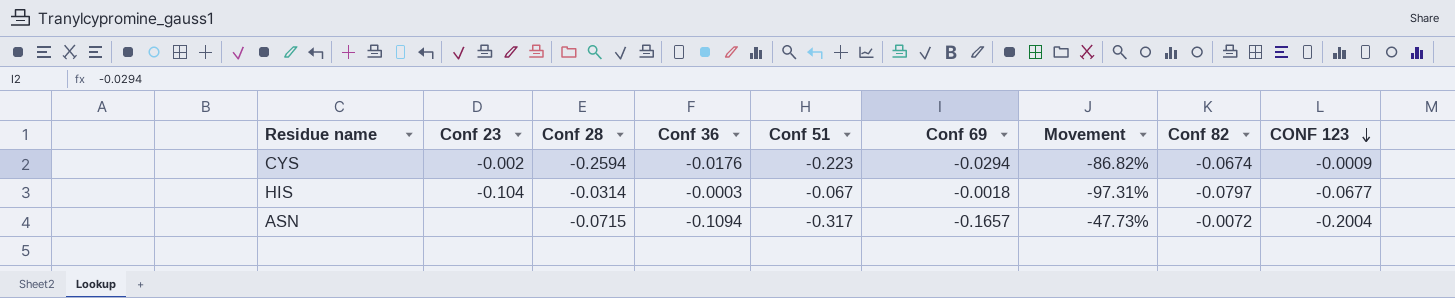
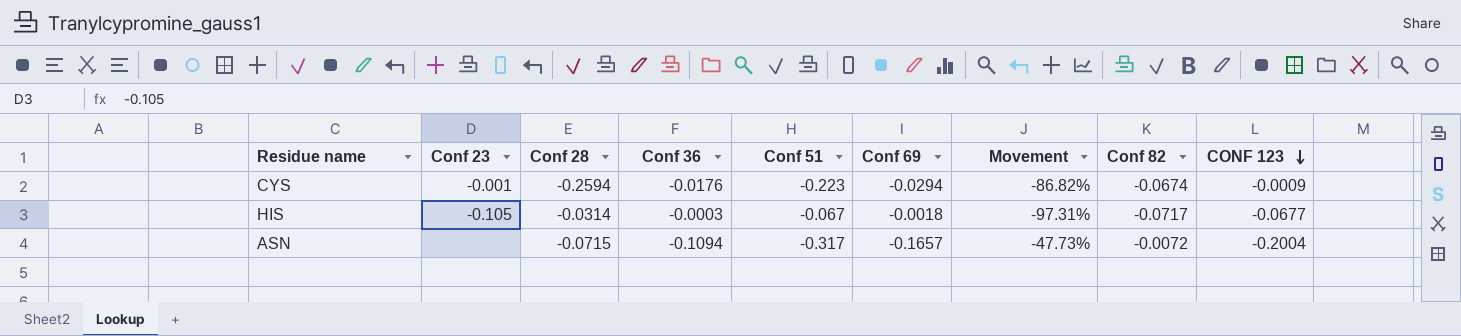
CYS | Conf 23: -0.002 -> -0.001
HIS | Conf 23: -0.104 -> -0.105
HIS | Conf 82: -0.0797 -> -0.0717

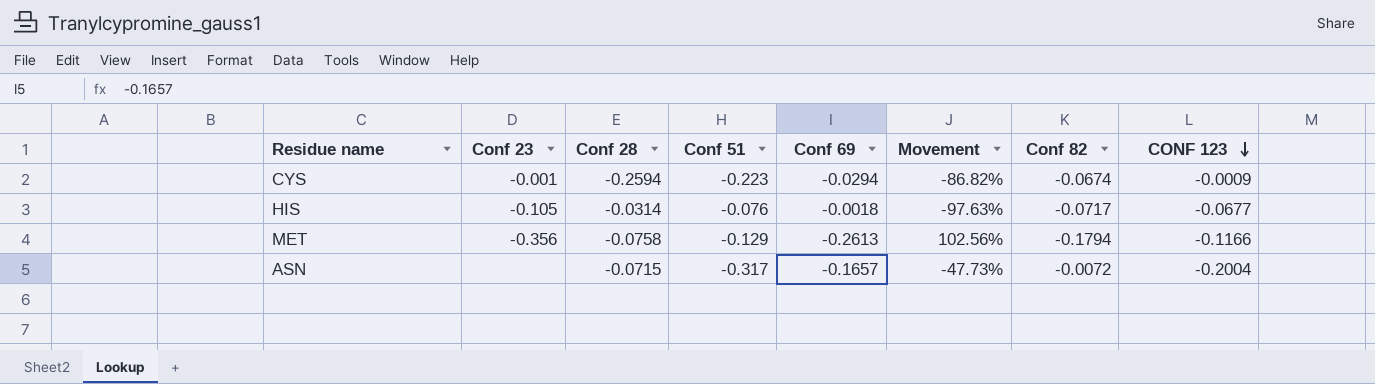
column Conf 36 | position: 4 -> none
HIS | Conf 51: -0.067 -> -0.076
HIS | Movement: -97.31% -> -97.63%
row MET: none -> -0.356 | -0.0758 | -0.129 | -0.2613 | 102.56% | -0.1794 | -0.1166

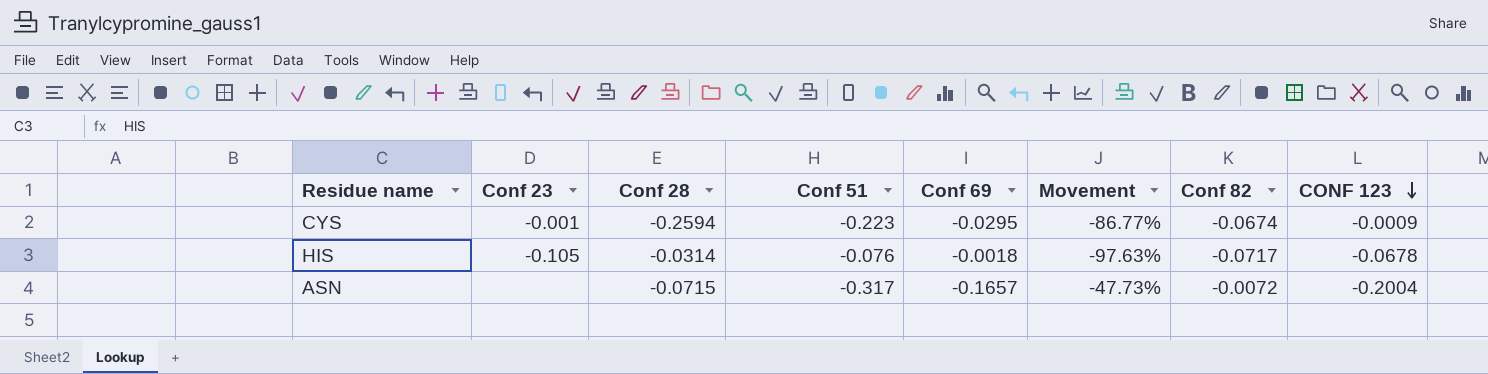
row MET: -0.356 | -0.0758 | -0.129 | -0.2613 | 102.56% | -0.1794 | -0.1166 -> none
CYS | Conf 69: -0.0294 -> -0.0295
CYS | Movement: -86.82% -> -86.77%
HIS | CONF 123: -0.0677 -> -0.0678

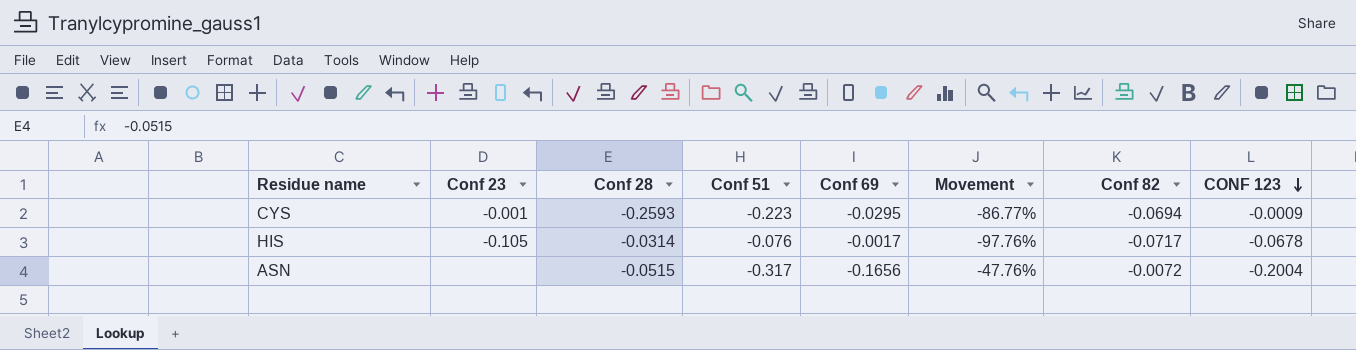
CYS | Conf 28: -0.2594 -> -0.2593
CYS | Conf 82: -0.0674 -> -0.0694
HIS | Conf 69: -0.0018 -> -0.0017
HIS | Movement: -97.63% -> -97.76%
ASN | Conf 28: -0.0715 -> -0.0515
ASN | Conf 69: -0.1657 -> -0.1656
ASN | Movement: -47.73% -> -47.76%

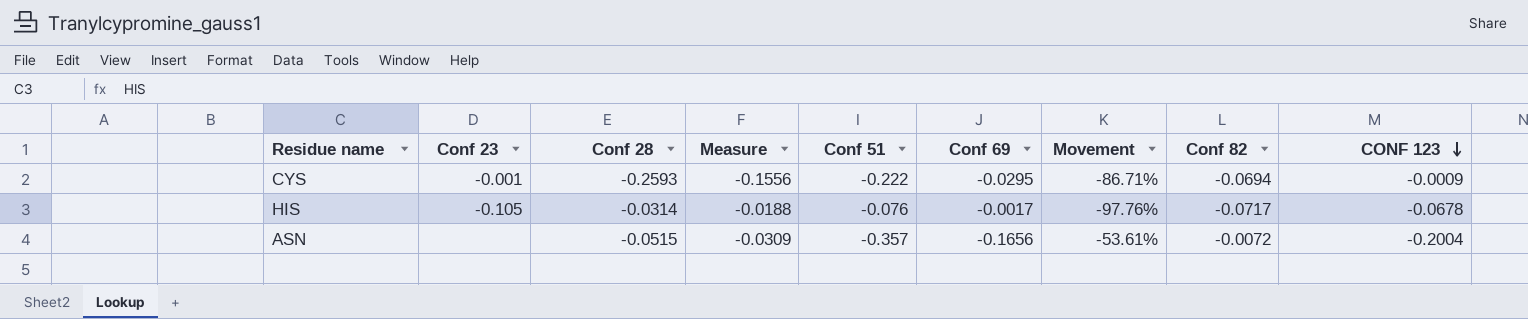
column Measure | formula: none -> [Conf 28] * 0.6
CYS | Conf 51: -0.223 -> -0.222
CYS | Movement: -86.77% -> -86.71%
ASN | Conf 51: -0.317 -> -0.357
ASN | Movement: -47.76% -> -53.61%

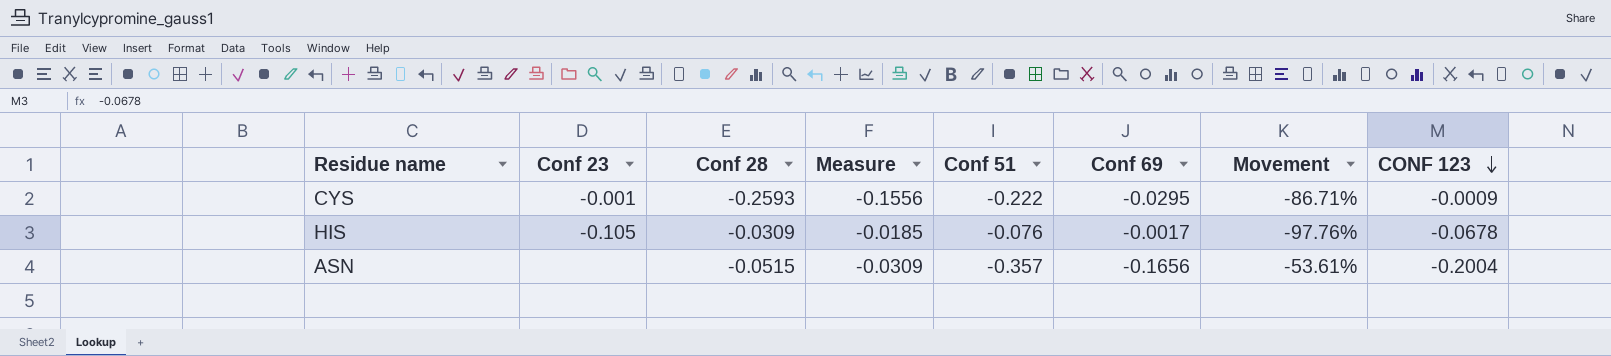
column Conf 82 | position: 8 -> none
HIS | Conf 28: -0.0314 -> -0.0309
HIS | Measure: -0.0188 -> -0.0185

